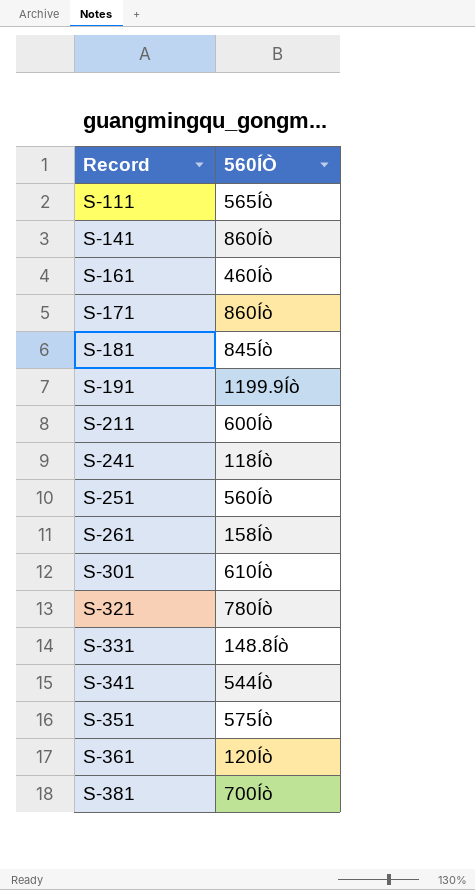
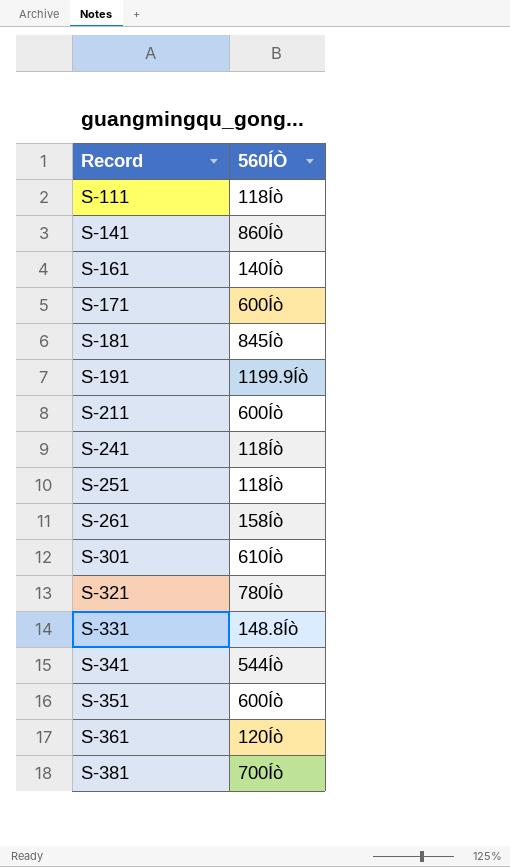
S-111 | 560ÍÒ: 565Íò -> 118Íò
S-161 | 560ÍÒ: 460Íò -> 140Íò
S-171 | 560ÍÒ: 860Íò -> 600Íò
S-251 | 560ÍÒ: 560Íò -> 118Íò
S-351 | 560ÍÒ: 575Íò -> 600Íò

